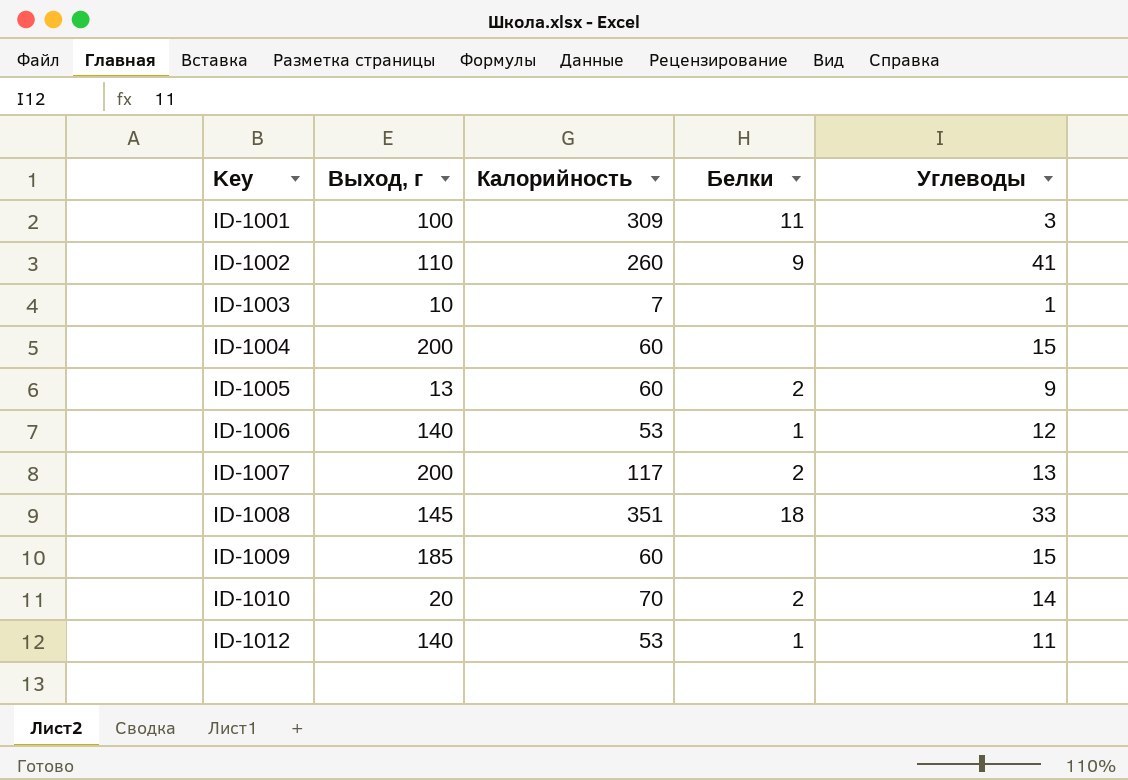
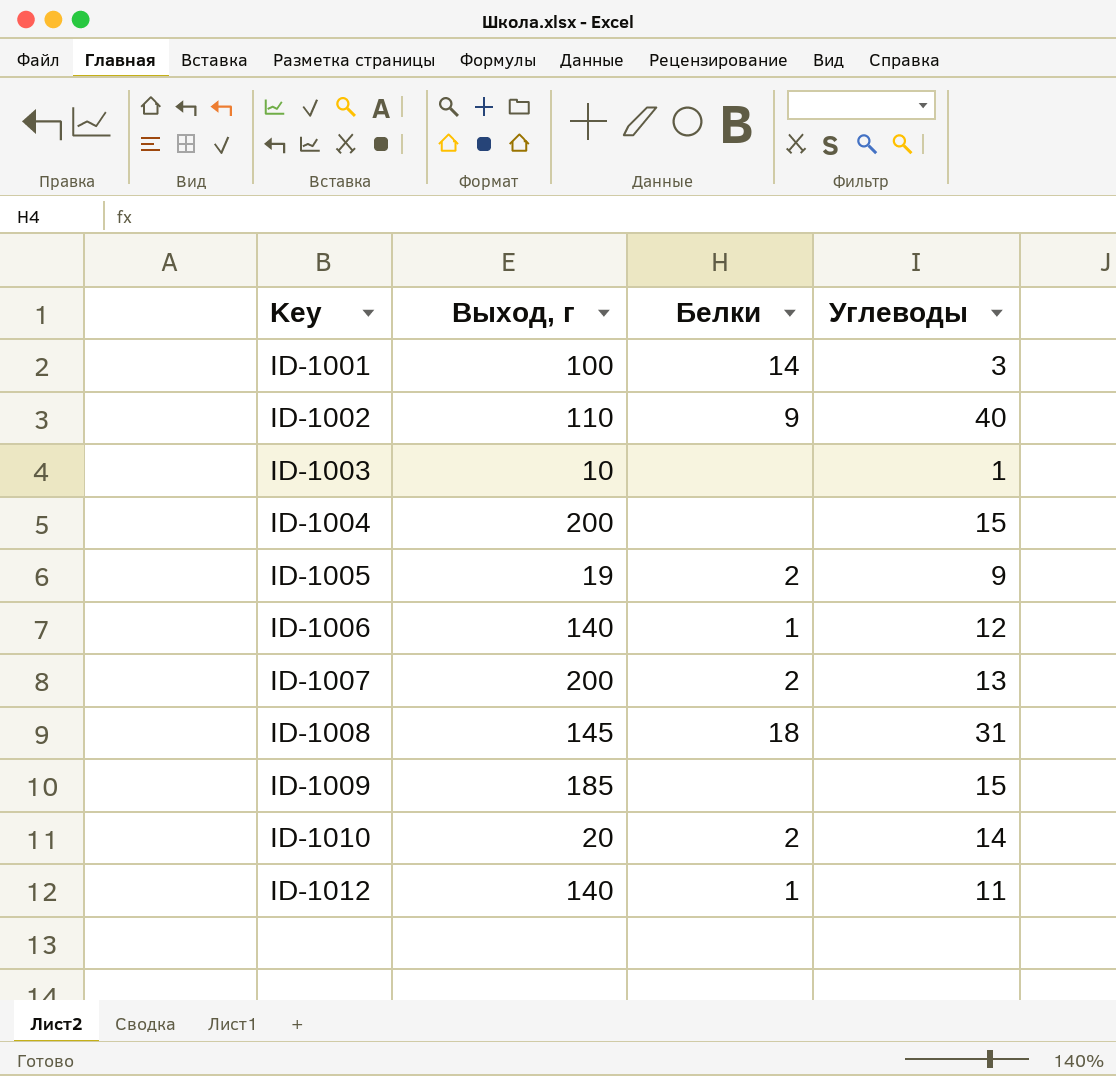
column Калорийность | position: 3 -> none
ID-1001 | Белки: 11 -> 14
ID-1002 | Углеводы: 41 -> 40
ID-1005 | Выход, г: 13 -> 19
ID-1008 | Углеводы: 33 -> 31

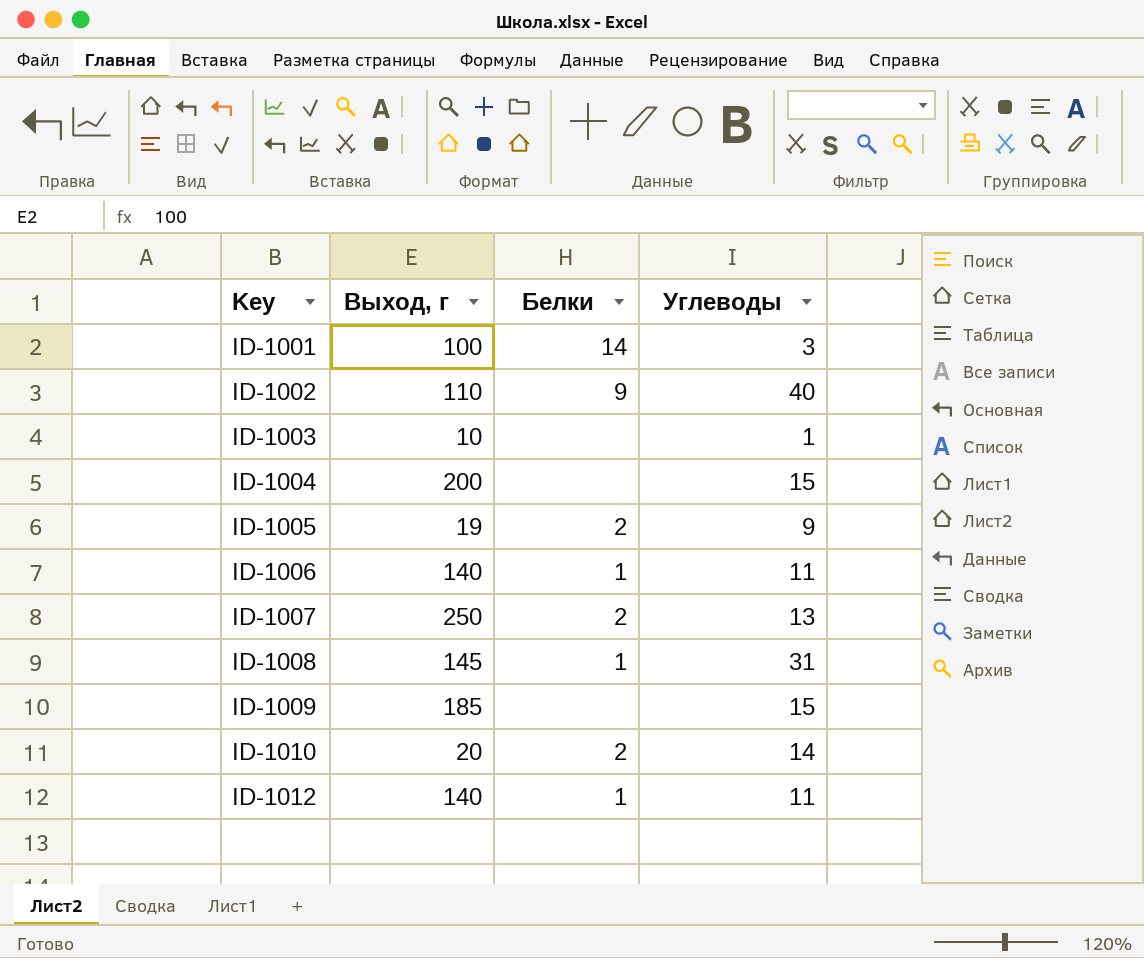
ID-1006 | Углеводы: 12 -> 11
ID-1007 | Выход, г: 200 -> 250
ID-1008 | Белки: 18 -> 1

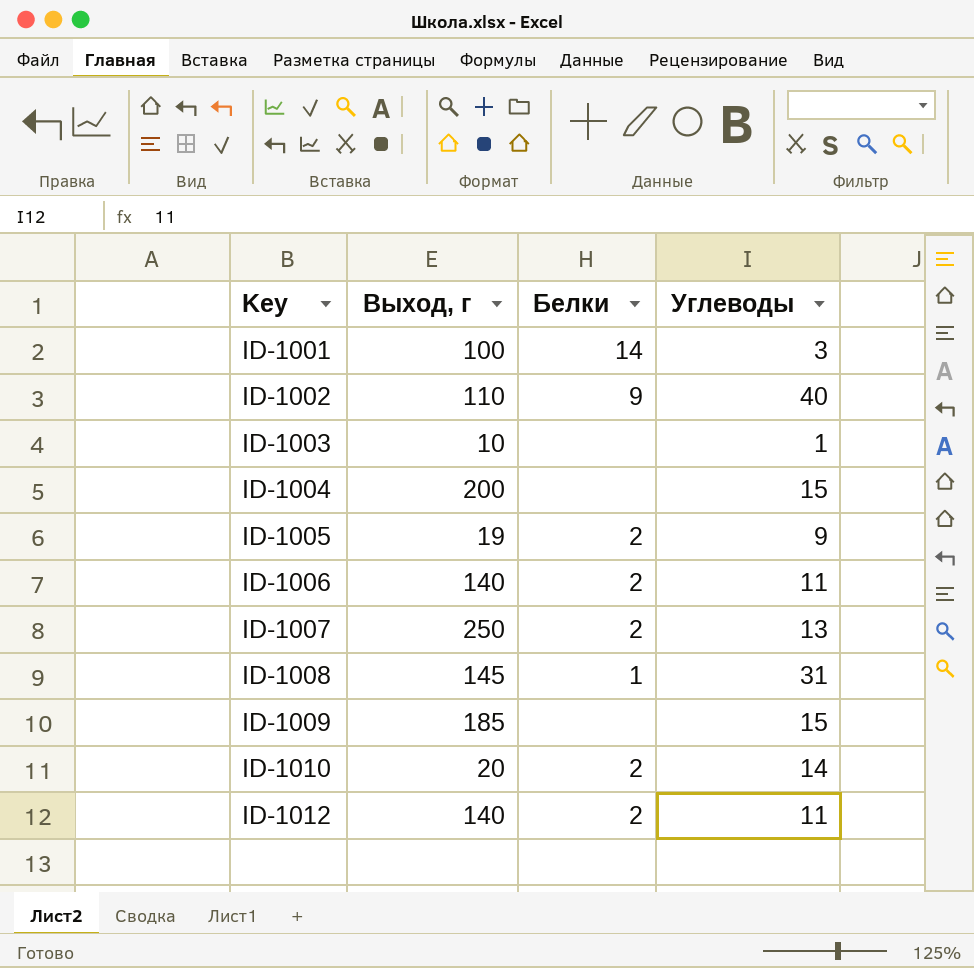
ID-1006 | Белки: 1 -> 2
ID-1012 | Белки: 1 -> 2

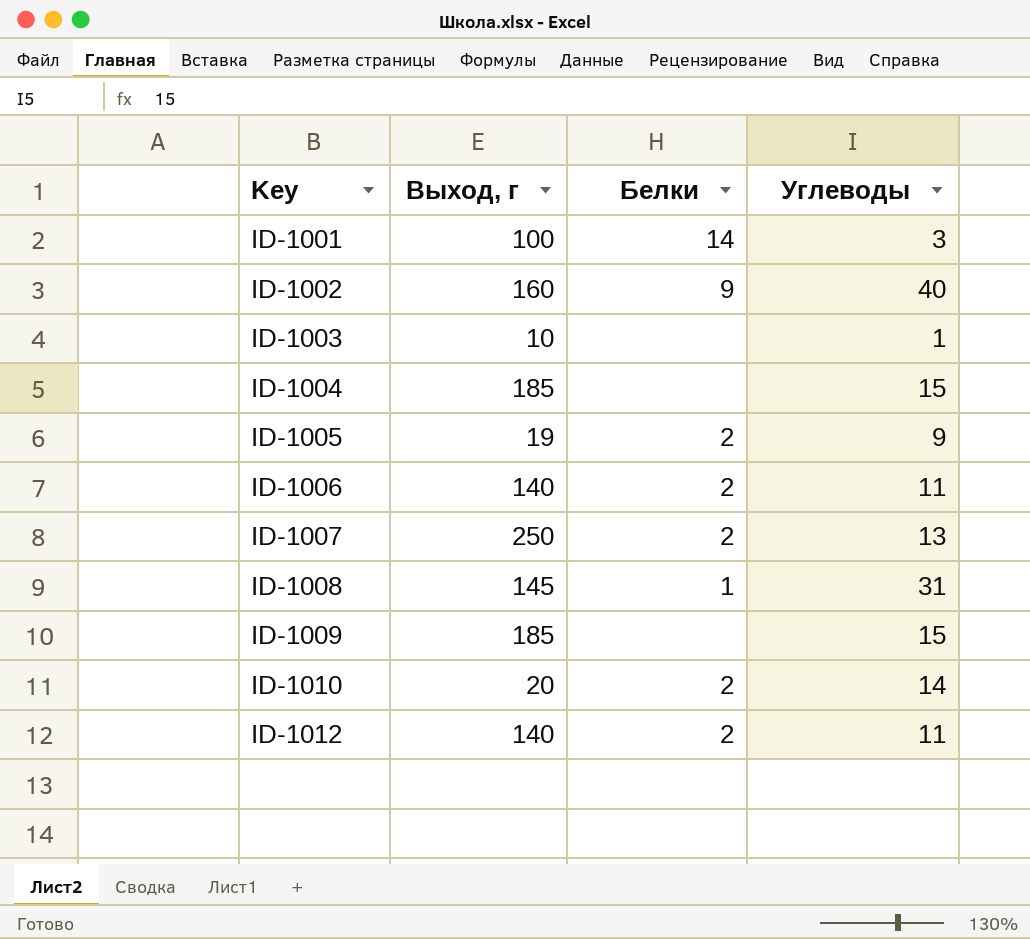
ID-1002 | Выход, г: 110 -> 160
ID-1004 | Выход, г: 200 -> 185

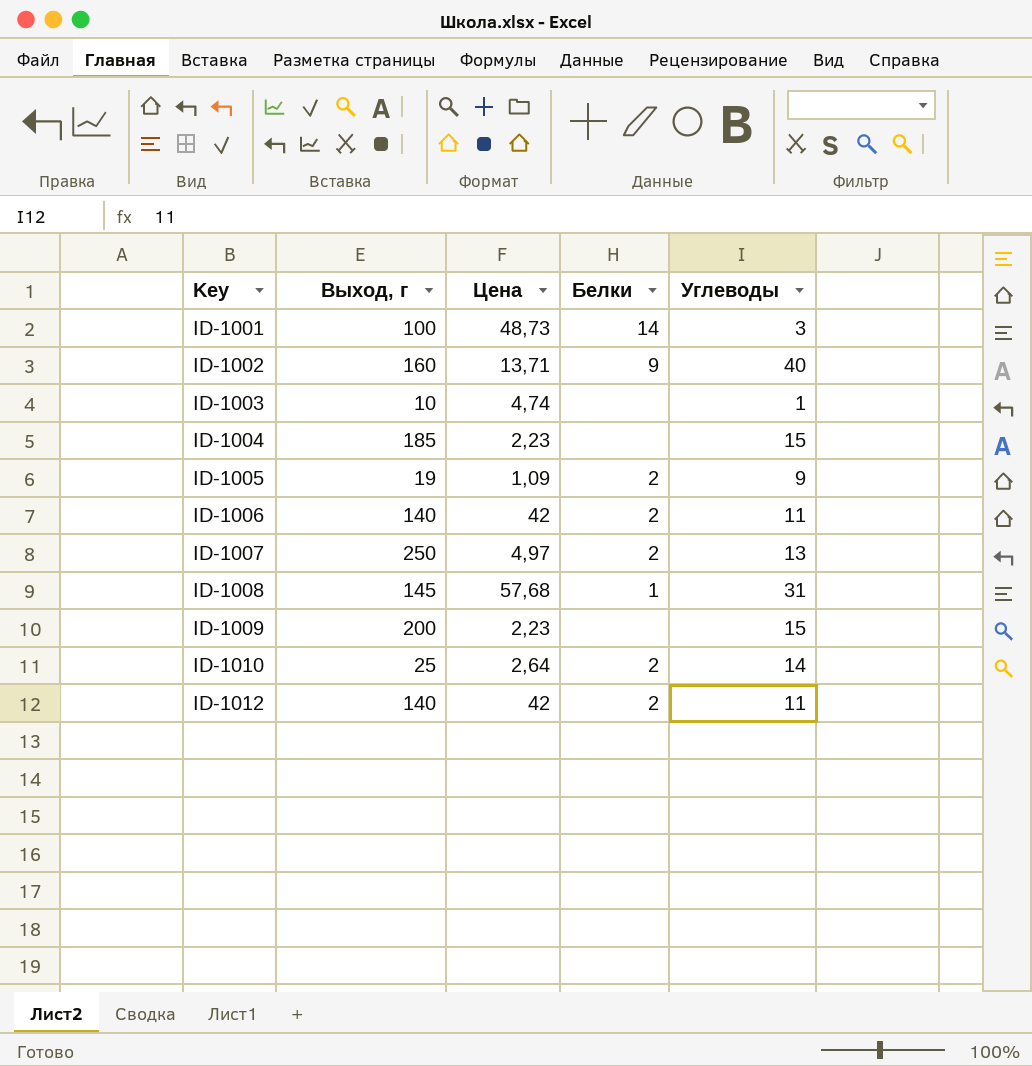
column Цена | position: none -> 3
ID-1009 | Выход, г: 185 -> 200
ID-1010 | Выход, г: 20 -> 25

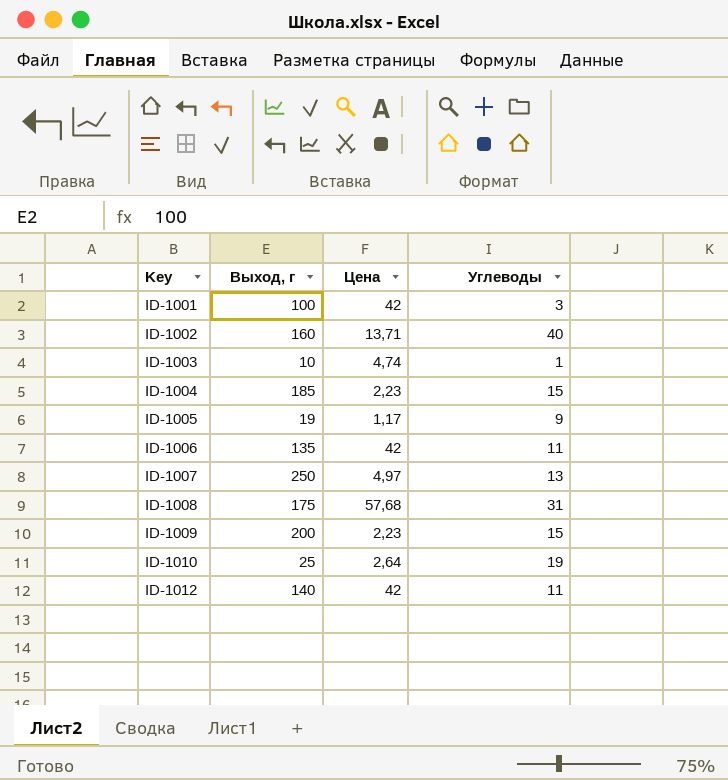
column Белки | position: 4 -> none
ID-1001 | Цена: 48,73 -> 42
ID-1005 | Цена: 1,09 -> 1,17
ID-1006 | Выход, г: 140 -> 135
ID-1008 | Выход, г: 145 -> 175
ID-1010 | Углеводы: 14 -> 19

